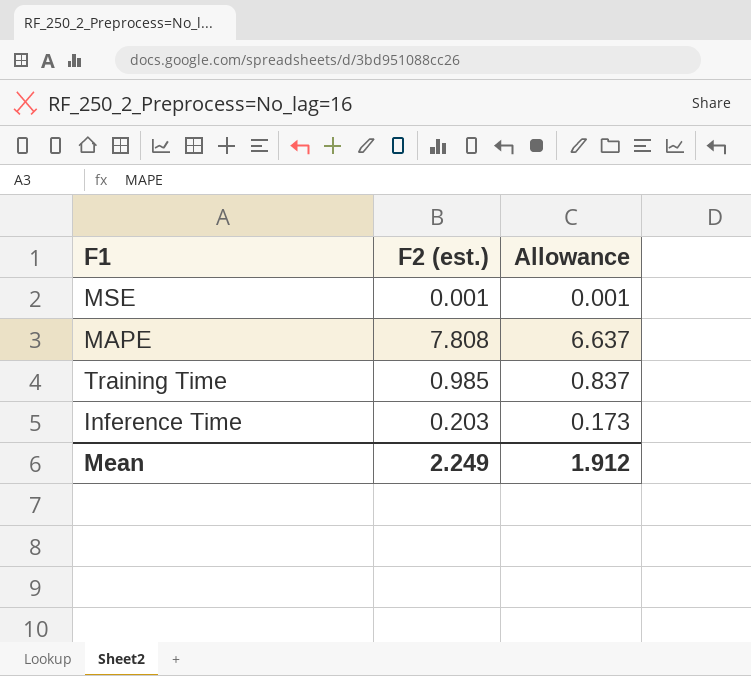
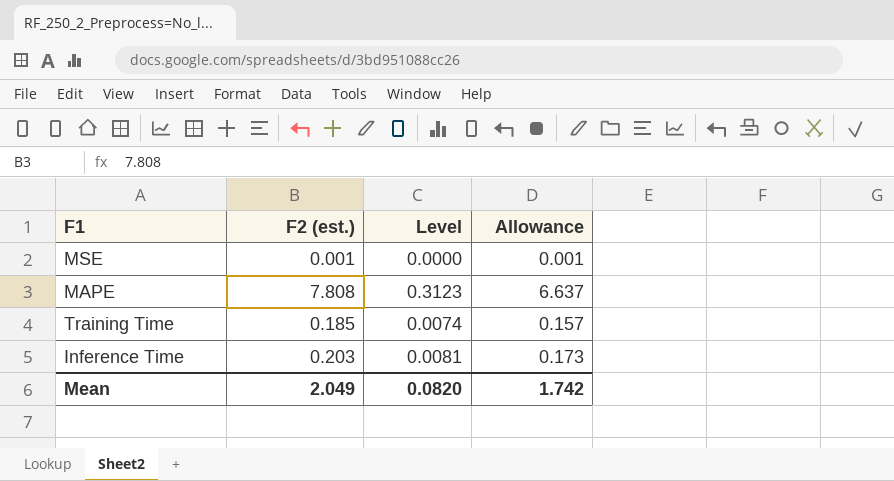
column Level | formula: none -> [F2 (est.)] * 0.04
Training Time | F2 (est.): 0.985 -> 0.185
Training Time | Allowance: 0.837 -> 0.157
Mean | F2 (est.): 2.249 -> 2.049
Mean | Allowance: 1.912 -> 1.742

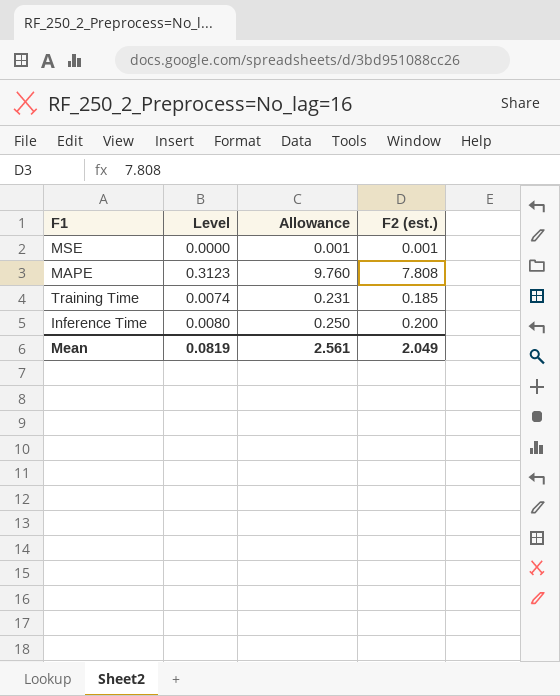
column Allowance | formula: [F2 (est.)] * 0.85 -> [F2 (est.)] * 1.25
column F2 (est.) | position: 2 -> 4
Inference Time | Level: 0.0081 -> 0.0080
Inference Time | F2 (est.): 0.203 -> 0.200
Mean | Level: 0.0820 -> 0.0819
Mean | Allowance: 1.742 -> 2.561

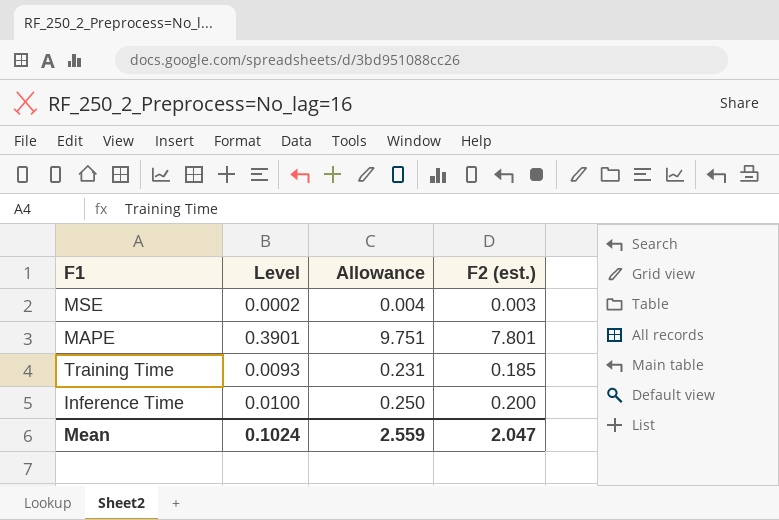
column Level | formula: [F2 (est.)] * 0.04 -> [F2 (est.)] * 0.05
MSE | Allowance: 0.001 -> 0.004
MSE | F2 (est.): 0.001 -> 0.003
MAPE | Allowance: 9.760 -> 9.751
MAPE | F2 (est.): 7.808 -> 7.801
Mean | Level: 0.0819 -> 0.1024
Mean | Allowance: 2.561 -> 2.559
Mean | F2 (est.): 2.049 -> 2.047

